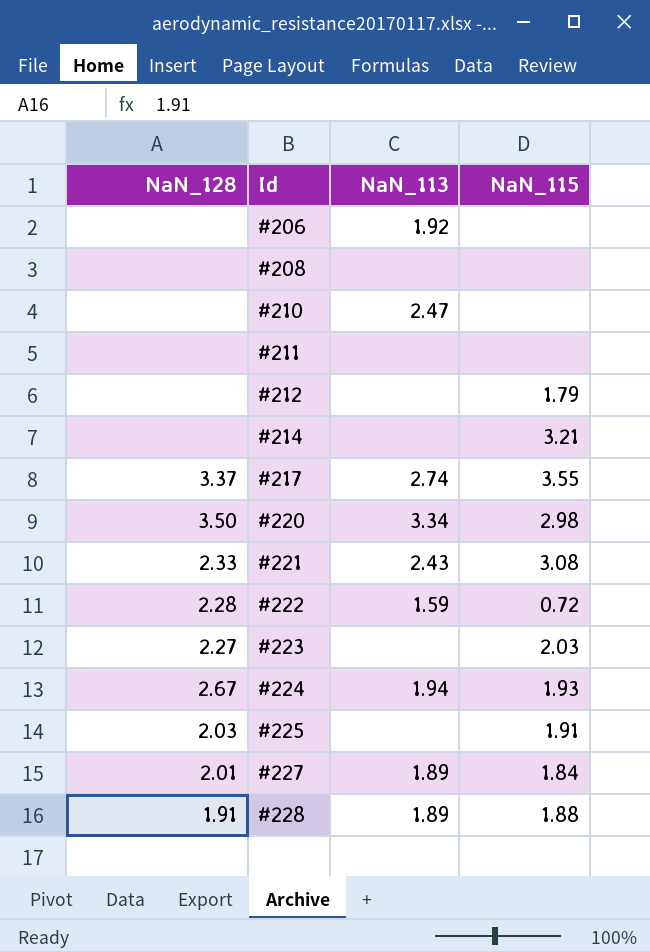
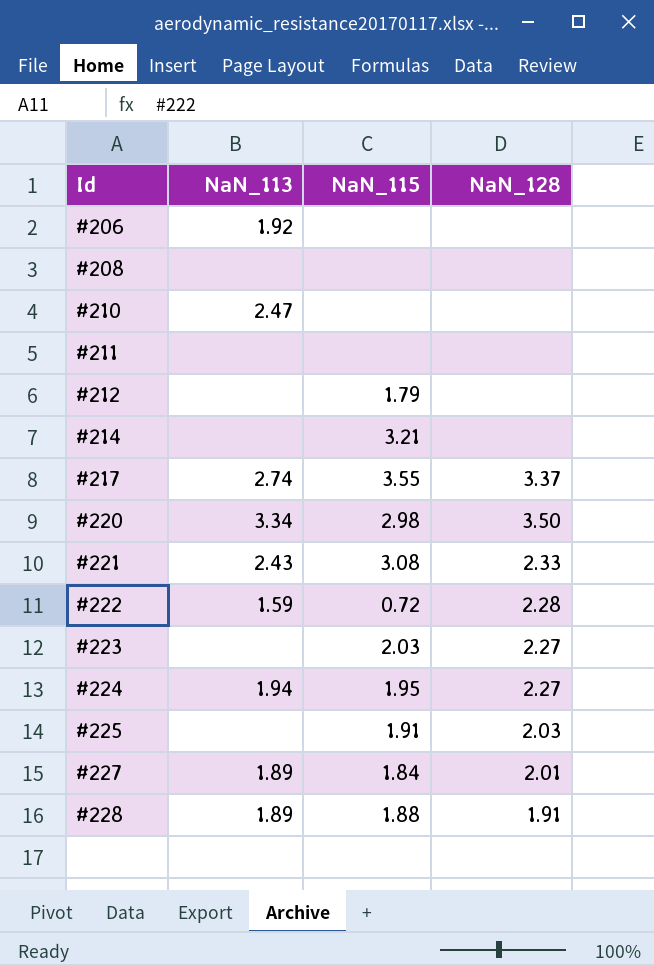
column NaN_128 | position: 1 -> 4
#224 | NaN_115: 1.93 -> 1.95
#224 | NaN_128: 2.67 -> 2.27

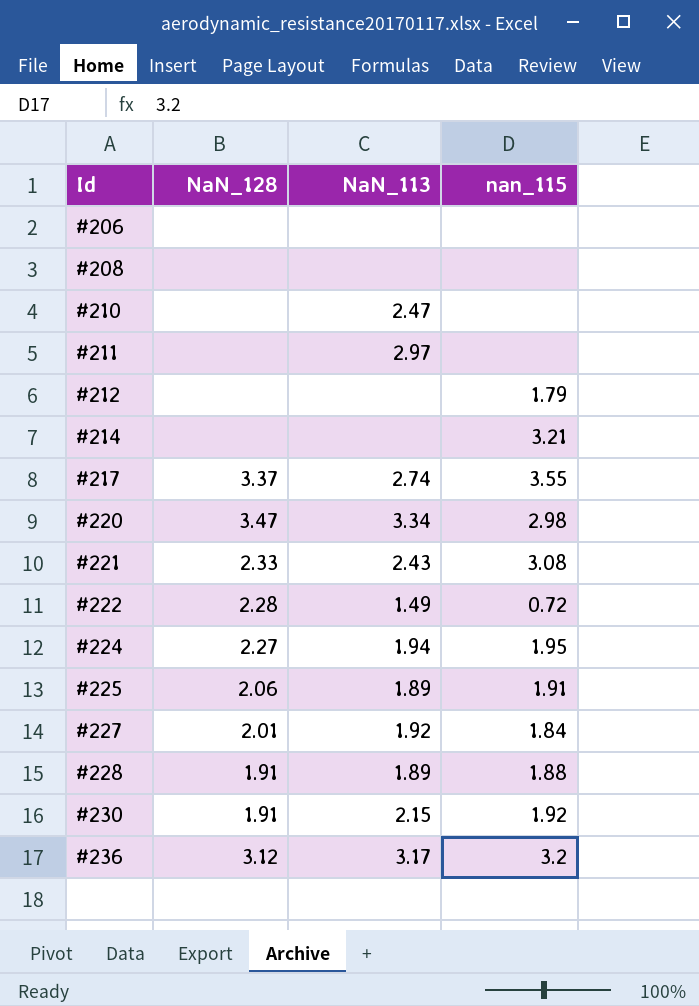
column NaN_128 | position: 4 -> 2
column name: NaN_115 -> nan_115
row #223: none | 2.03 | 2.27 -> none
#206 | NaN_113: 1.92 -> none
#211 | NaN_113: none -> 2.97
#220 | NaN_128: 3.50 -> 3.47
#222 | NaN_113: 1.59 -> 1.49
#225 | NaN_128: 2.03 -> 2.06
#225 | NaN_113: none -> 1.89
#227 | NaN_113: 1.89 -> 1.92
row #230: none -> 1.91 | 2.15 | 1.92
row #236: none -> 3.12 | 3.17 | 3.2

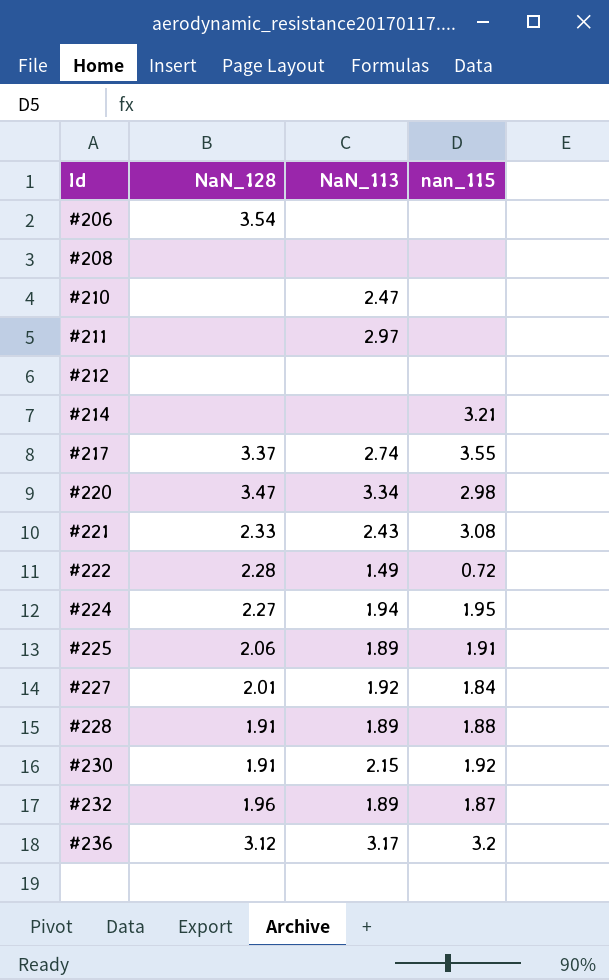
#206 | NaN_128: none -> 3.54
#212 | nan_115: 1.79 -> none
row #232: none -> 1.96 | 1.89 | 1.87

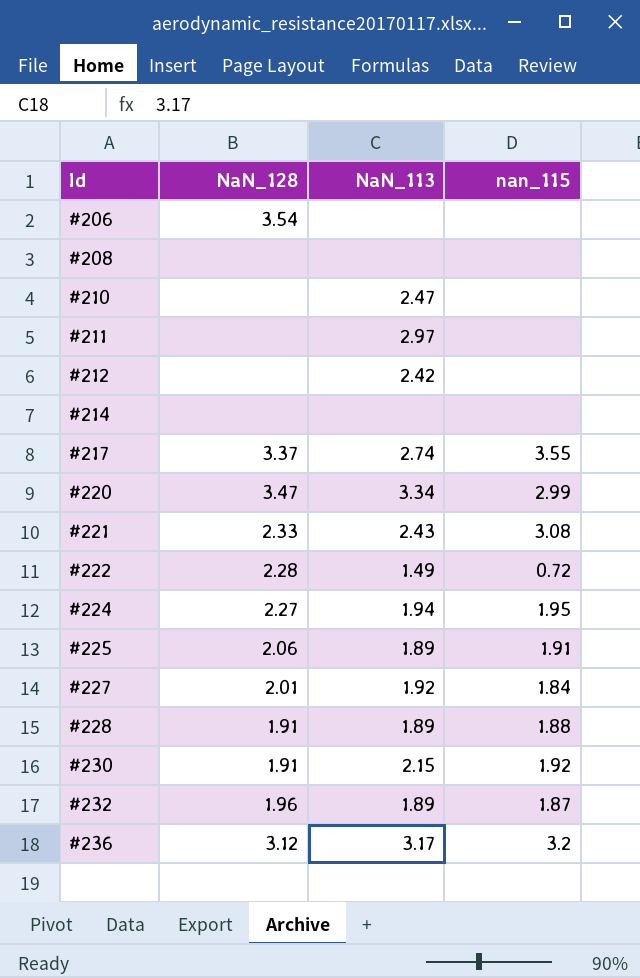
#212 | NaN_113: none -> 2.42
#214 | nan_115: 3.21 -> none
#220 | nan_115: 2.98 -> 2.99

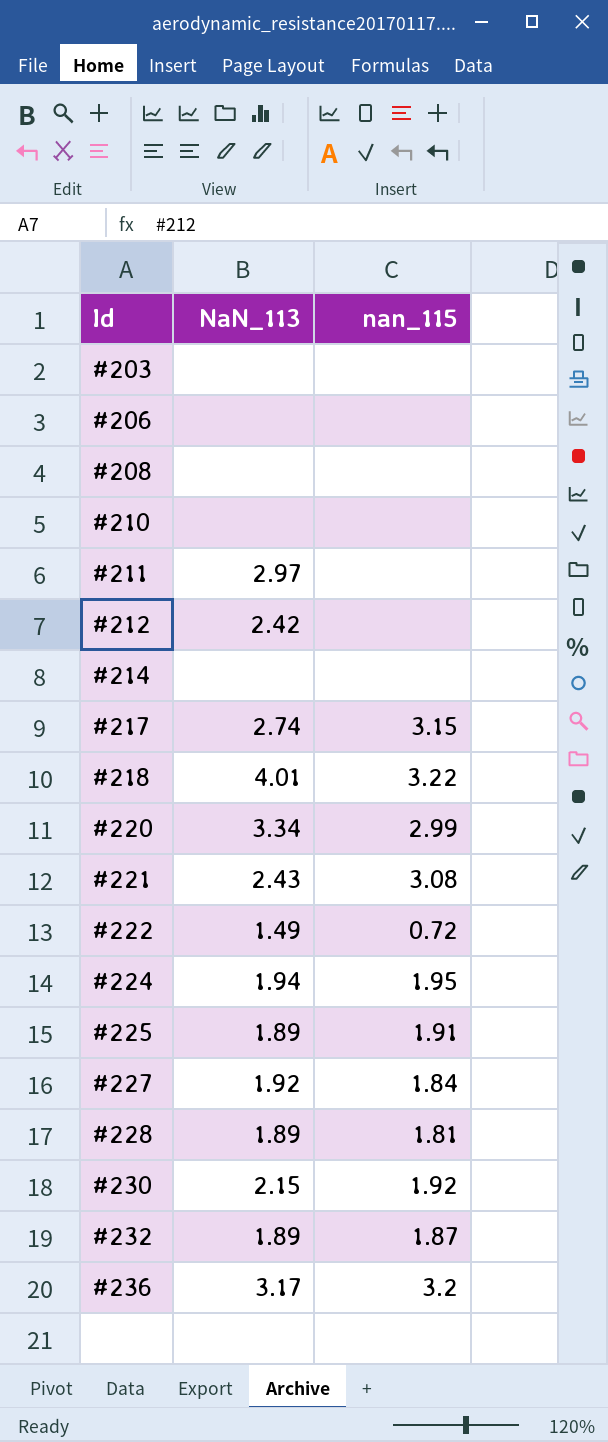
column NaN_128 | position: 2 -> none
row #203: none -> none | none
#210 | NaN_113: 2.47 -> none
#217 | nan_115: 3.55 -> 3.15
row #218: none -> 4.01 | 3.22
#228 | nan_115: 1.88 -> 1.81

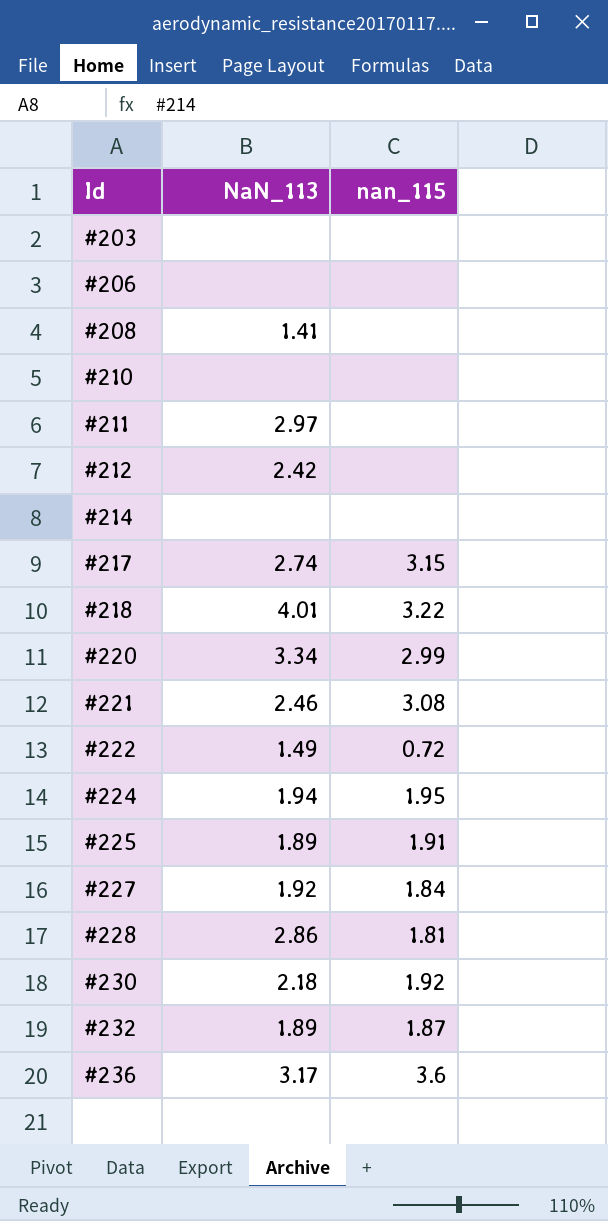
#208 | NaN_113: none -> 1.41
#221 | NaN_113: 2.43 -> 2.46
#228 | NaN_113: 1.89 -> 2.86
#230 | NaN_113: 2.15 -> 2.18
#236 | nan_115: 3.2 -> 3.6

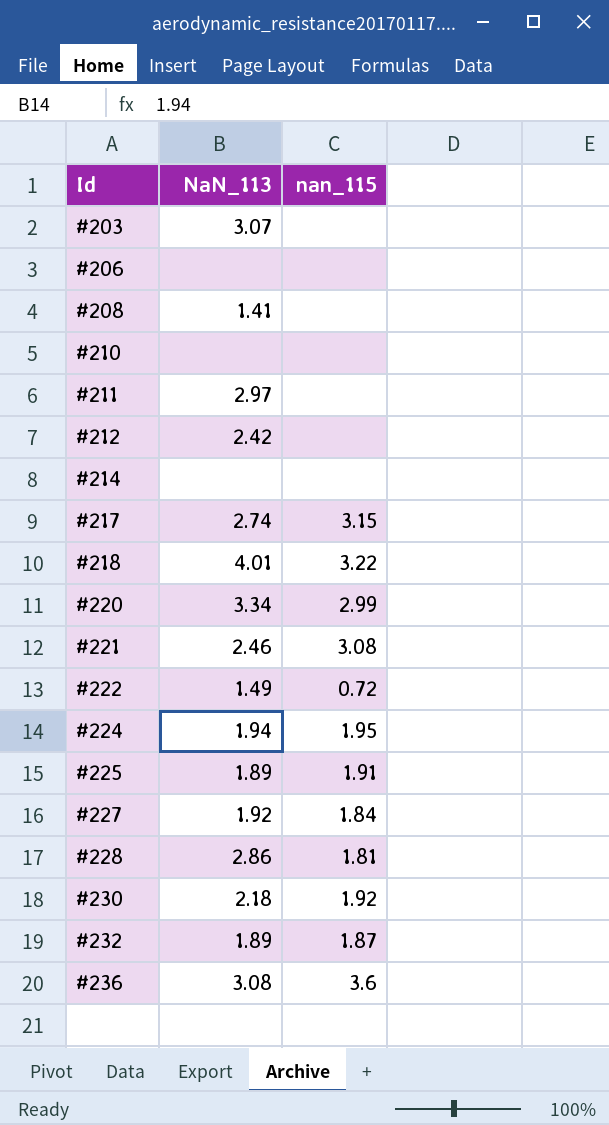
#203 | NaN_113: none -> 3.07
#236 | NaN_113: 3.17 -> 3.08

